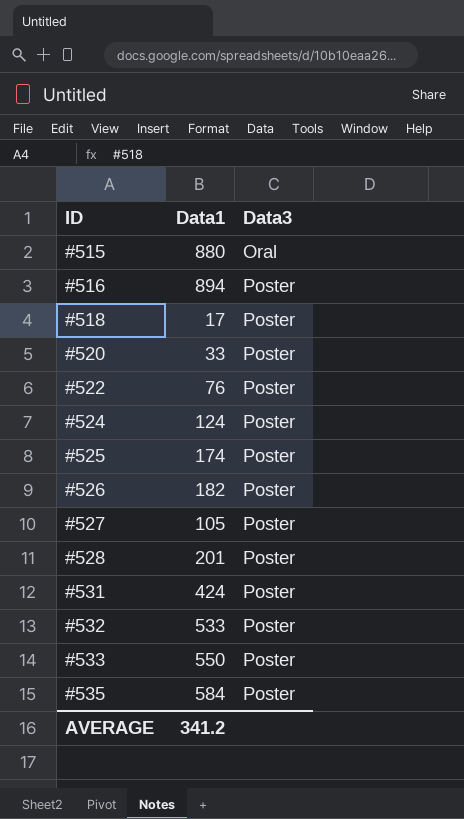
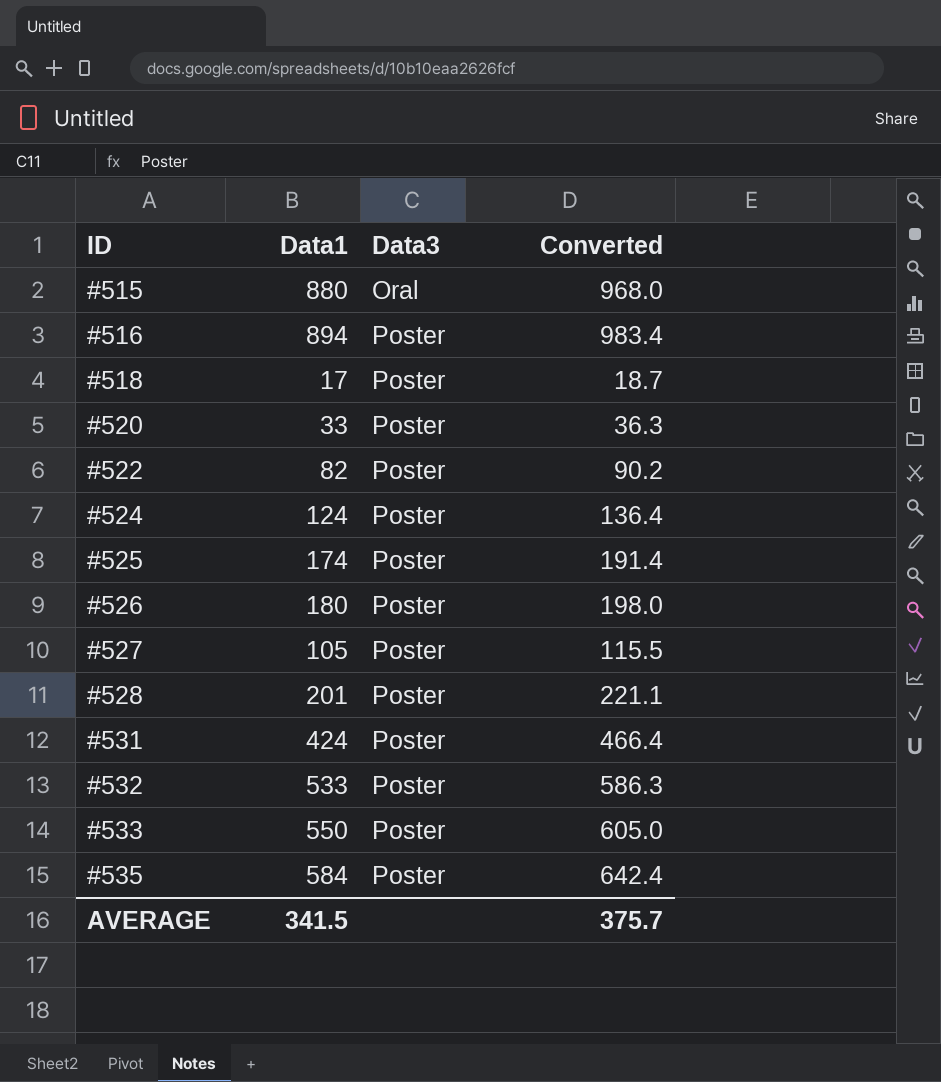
column Converted | formula: none -> [Data1] * 1.1
#522 | Data1: 76 -> 82
#526 | Data1: 182 -> 180
AVERAGE | Data1: 341.2 -> 341.5

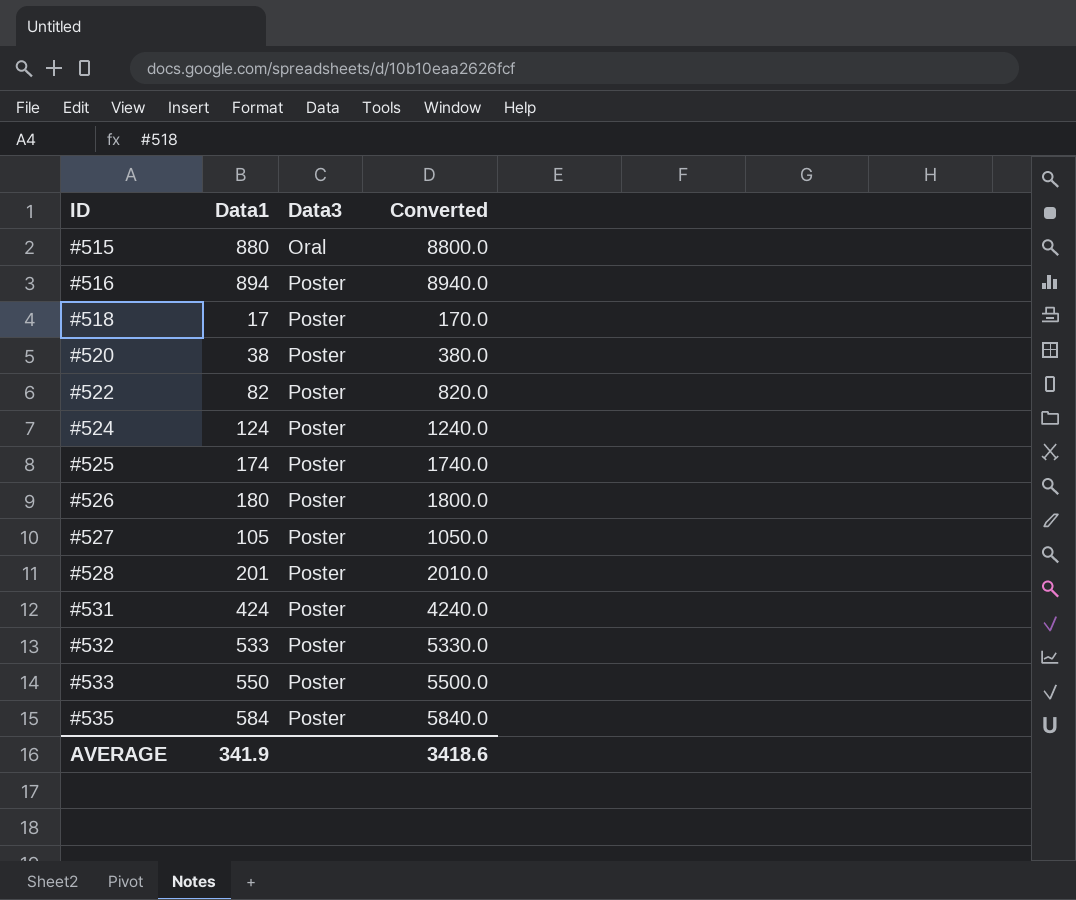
column Converted | formula: [Data1] * 1.1 -> [Data1] * 10
#520 | Data1: 33 -> 38
AVERAGE | Data1: 341.5 -> 341.9
AVERAGE | Converted: 375.7 -> 3418.6

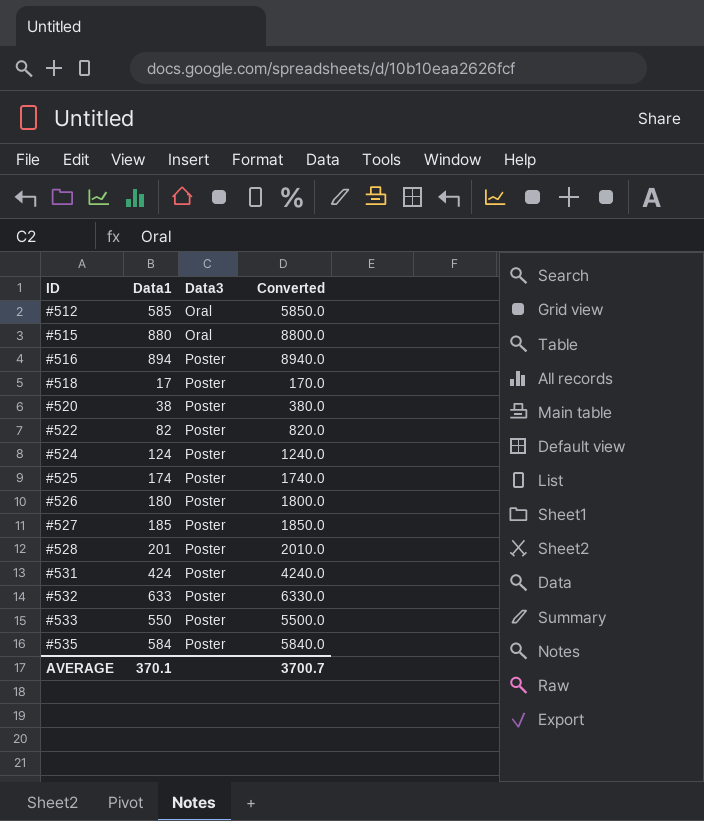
row #512: none -> 585 | Oral | 5850.0
#527 | Data1: 105 -> 185
#527 | Converted: 1050.0 -> 1850.0
#532 | Data1: 533 -> 633
#532 | Converted: 5330.0 -> 6330.0
AVERAGE | Data1: 341.9 -> 370.1
AVERAGE | Converted: 3418.6 -> 3700.7

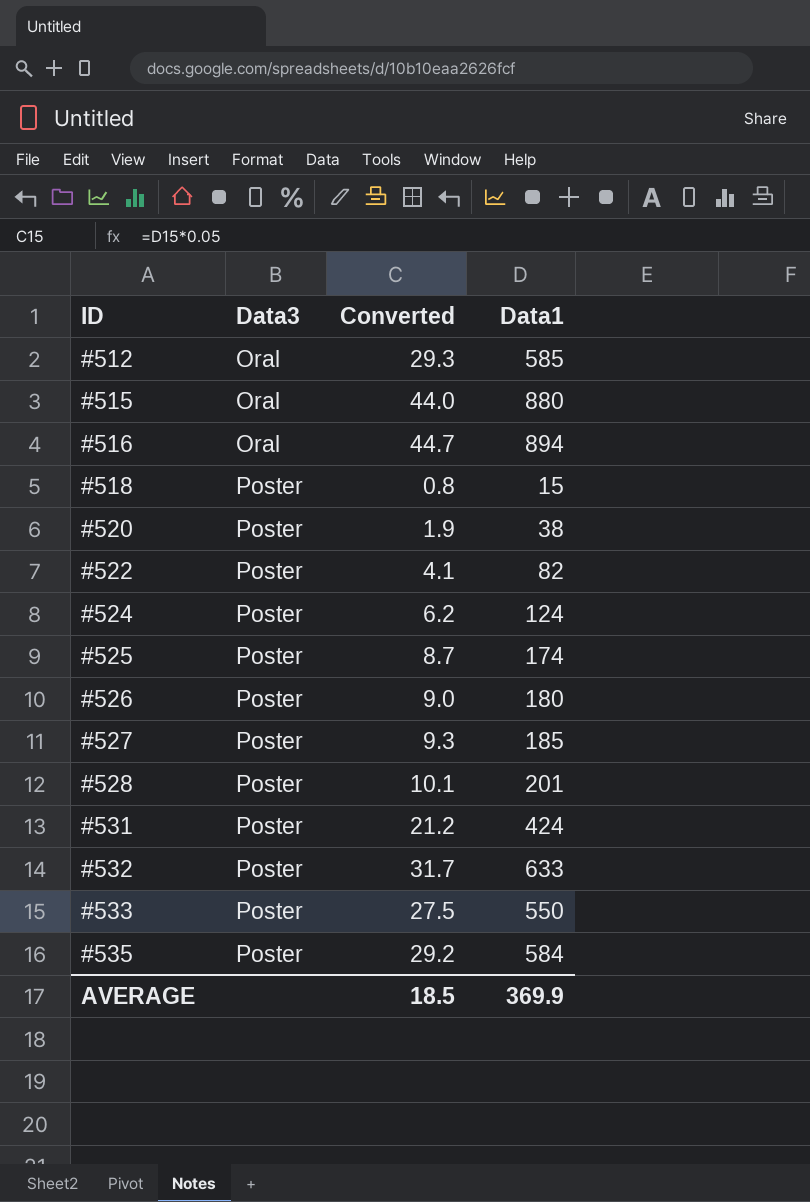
column Converted | formula: [Data1] * 10 -> [Data1] * 0.05
column Data1 | position: 2 -> 4
#516 | Data3: Poster -> Oral
#518 | Data1: 17 -> 15
AVERAGE | Converted: 3700.7 -> 18.5
AVERAGE | Data1: 370.1 -> 369.9

